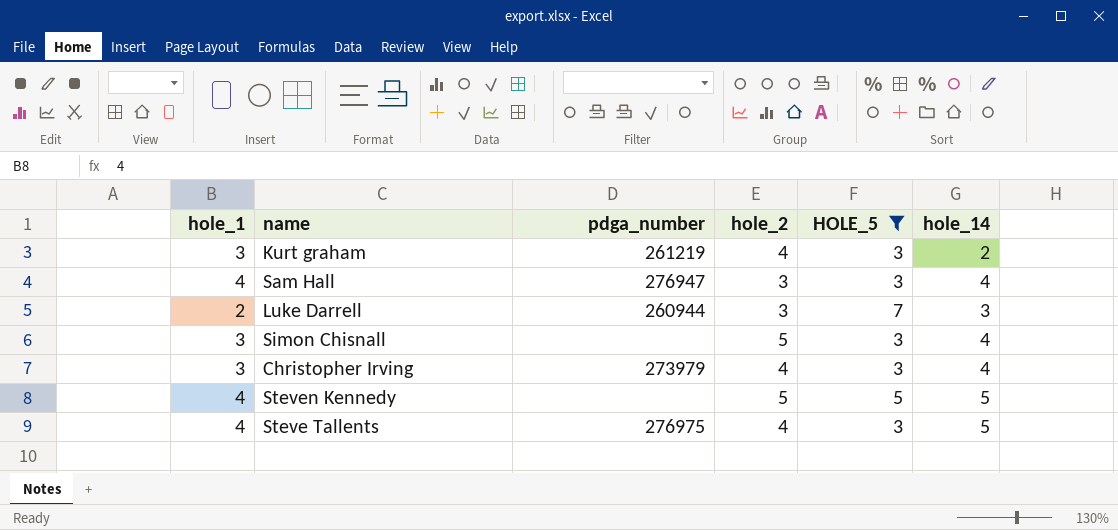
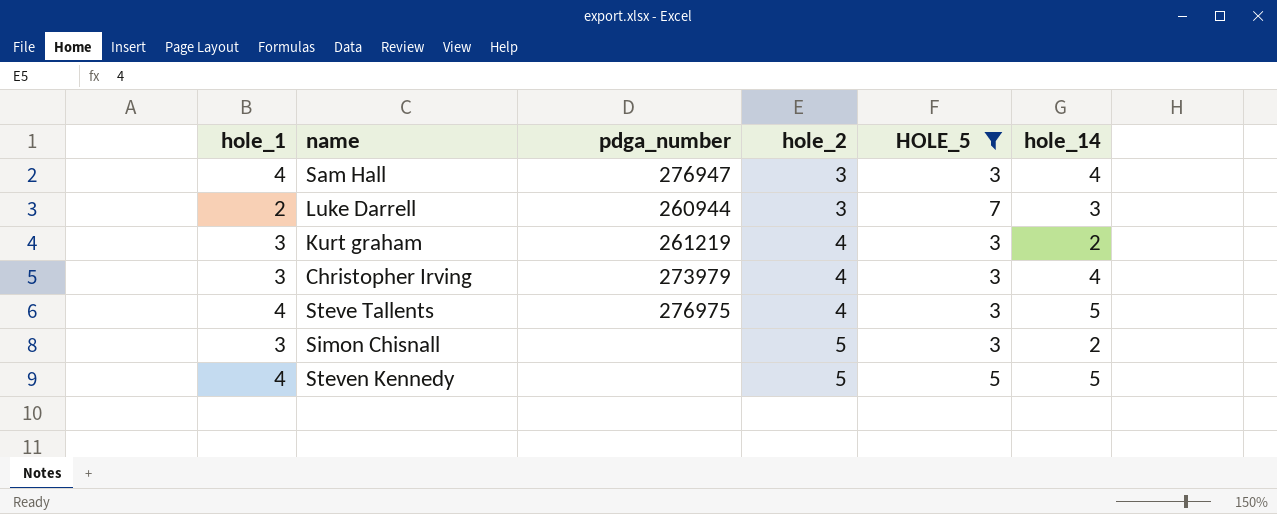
row order: none -> hole_2 ascending
Simon Chisnall | hole_14: 4 -> 2

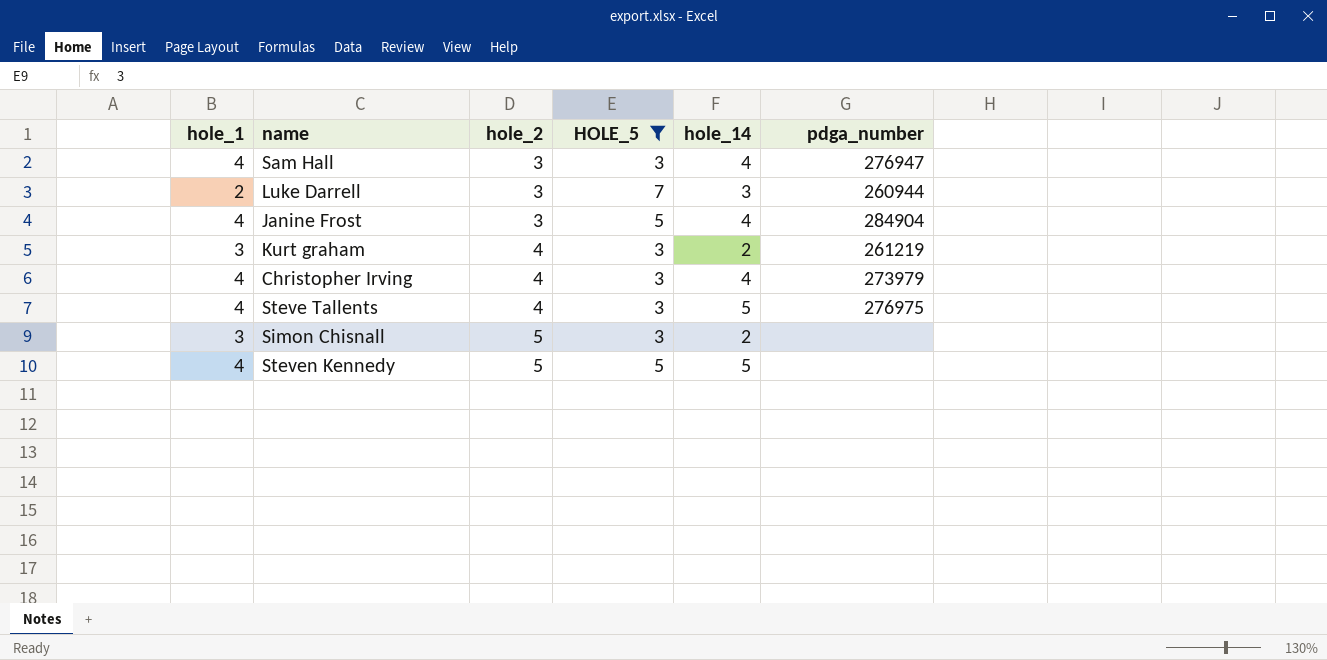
column pdga_number | position: 3 -> 6
row Janine Frost: none -> 4 | 3 | 5 | 4 | 284904
Christopher Irving | hole_1: 3 -> 4

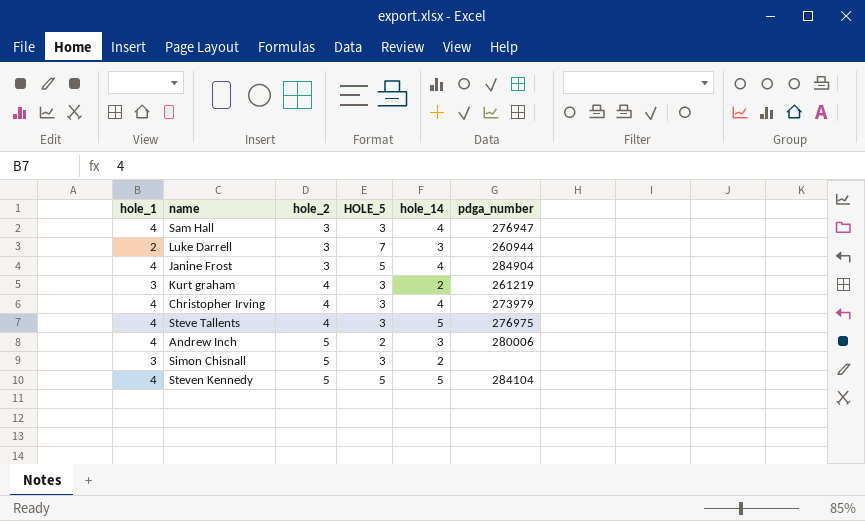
filter: HOLE_5 != 2 -> none
Steven Kennedy | pdga_number: none -> 284104

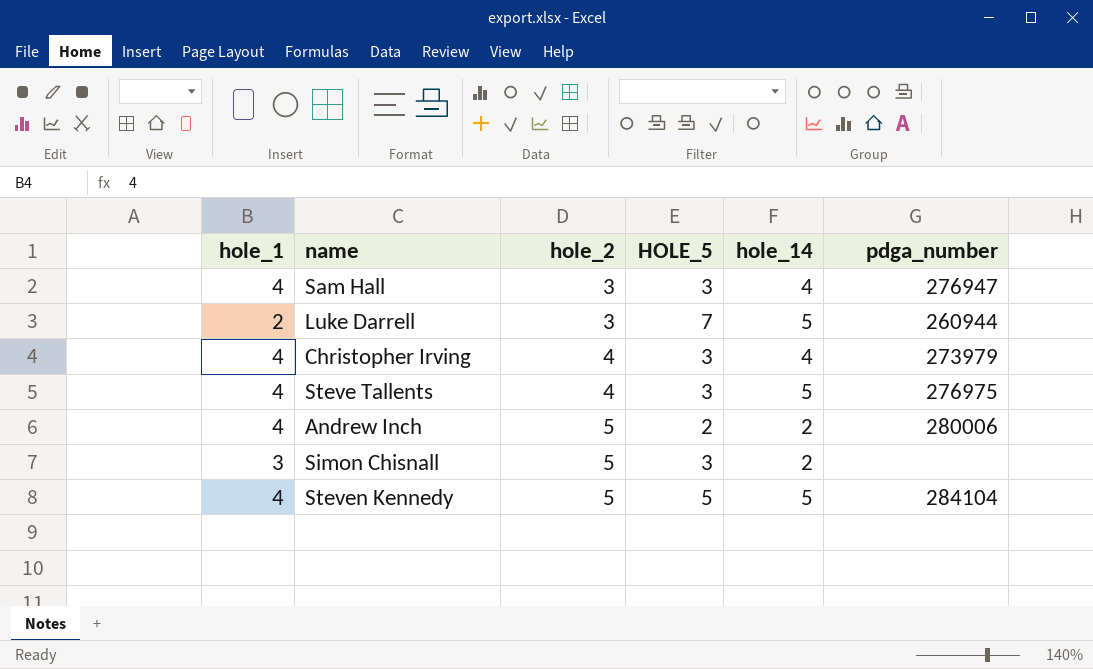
row Janine Frost: 4 | 3 | 5 | 4 | 284904 -> none
row Kurt graham: 3 | 4 | 3 | 2 | 261219 -> none
Luke Darrell | hole_14: 3 -> 5
Andrew Inch | hole_14: 3 -> 2

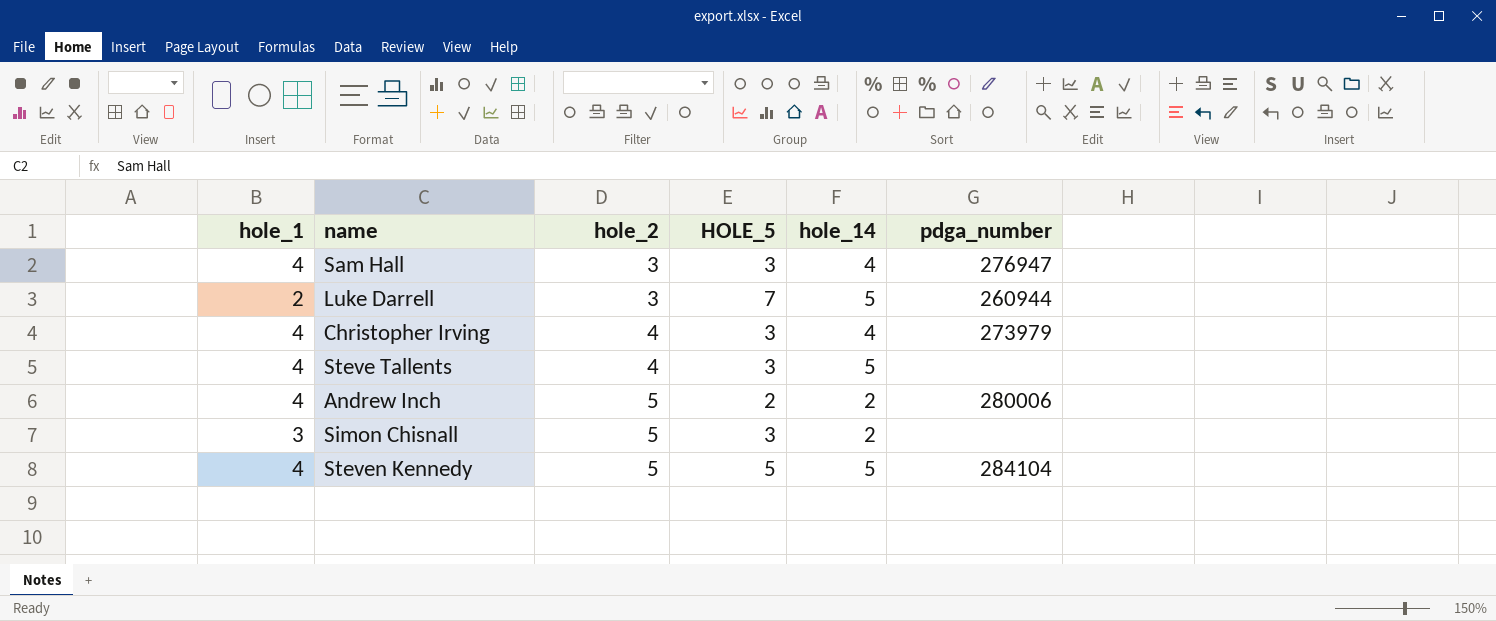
Steve Tallents | pdga_number: 276975 -> none

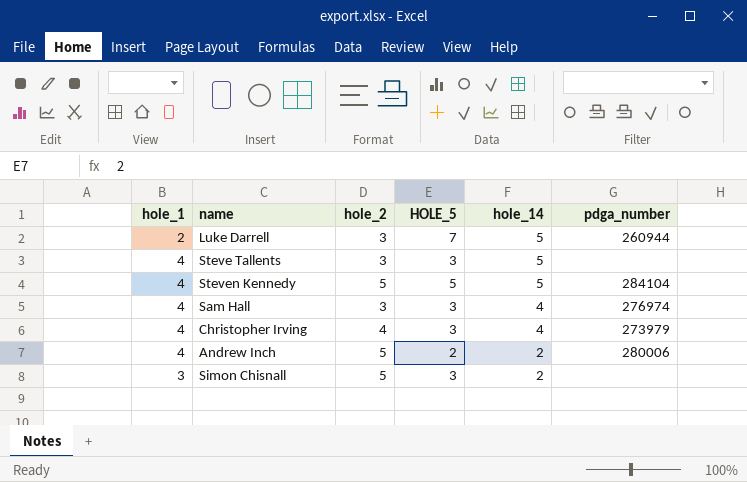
row order: hole_2 ascending -> hole_14 descending
Steve Tallents | hole_2: 4 -> 3
Sam Hall | pdga_number: 276947 -> 276974

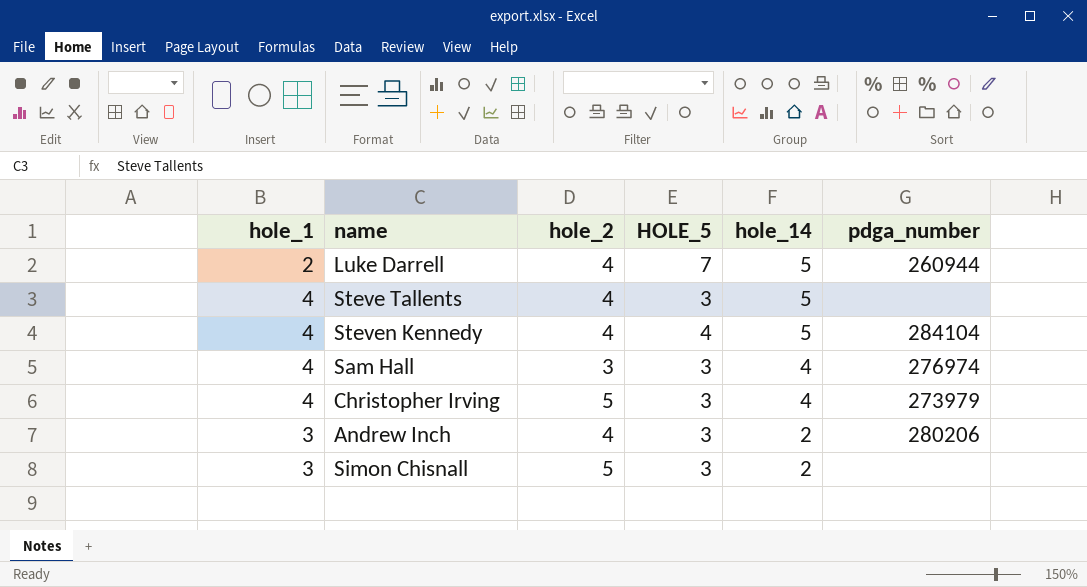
Luke Darrell | hole_2: 3 -> 4
Steve Tallents | hole_2: 3 -> 4
Steven Kennedy | hole_2: 5 -> 4
Steven Kennedy | HOLE_5: 5 -> 4
Christopher Irving | hole_2: 4 -> 5
Andrew Inch | hole_1: 4 -> 3
Andrew Inch | hole_2: 5 -> 4
Andrew Inch | HOLE_5: 2 -> 3
Andrew Inch | pdga_number: 280006 -> 280206

